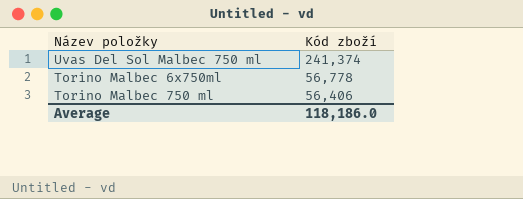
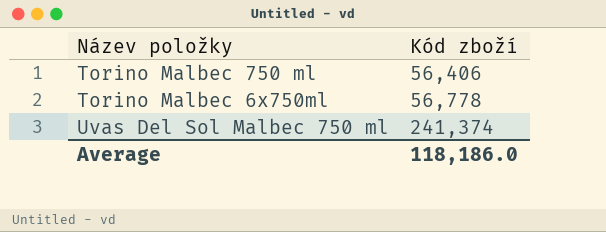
row order: Kód zboží descending -> Kód zboží ascending

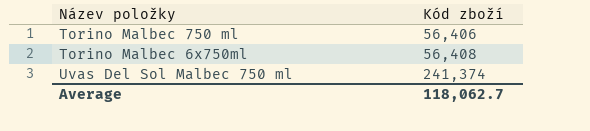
Torino Malbec 6x750ml | Kód zboží: 56,778 -> 56,408
Average | Kód zboží: 118,186.0 -> 118,062.7

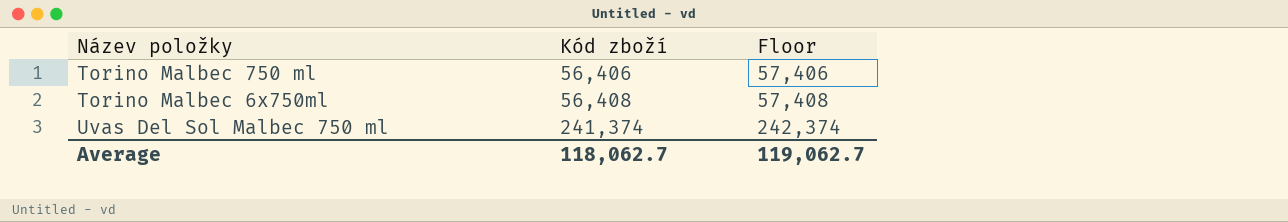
column Floor | formula: none -> [Kód zboží] + 1000

